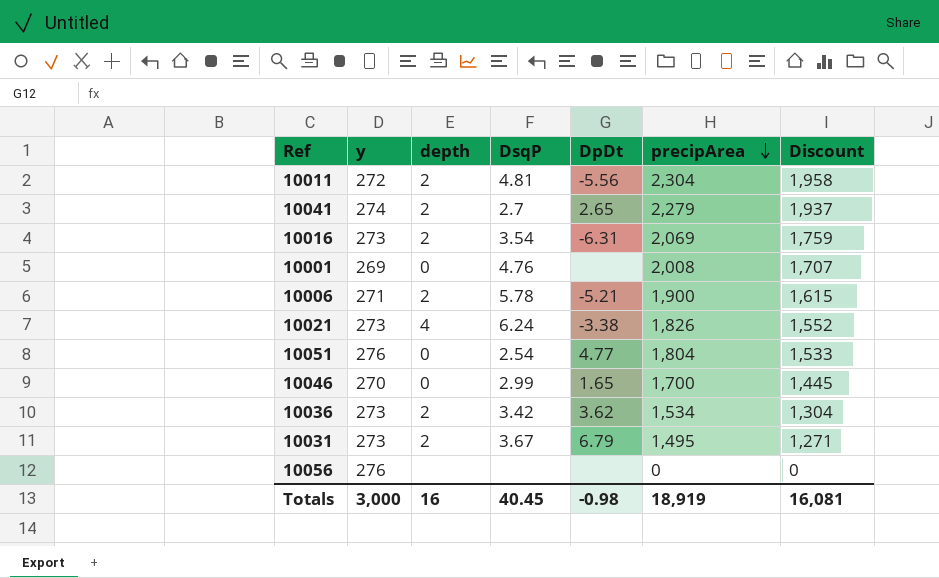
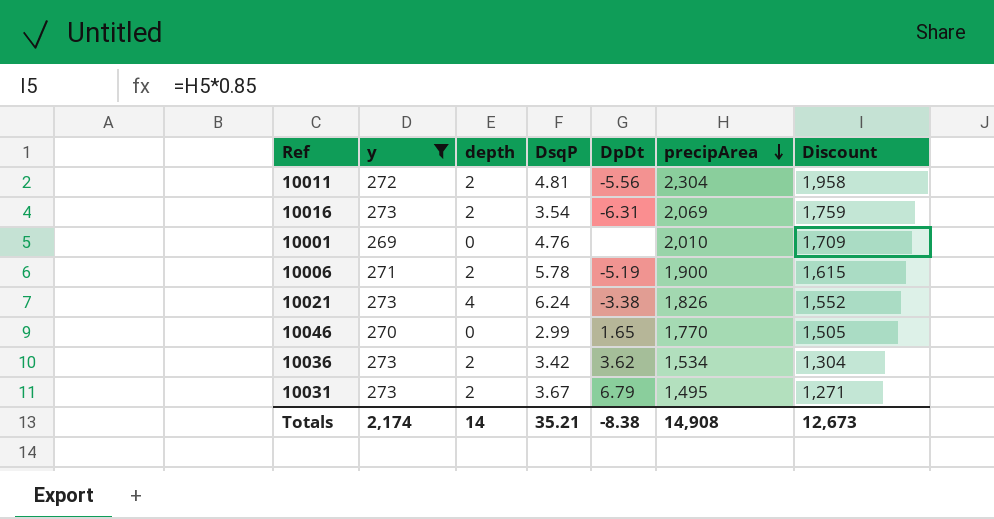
filter: none -> y <= 273
10001 | precipArea: 2,008 -> 2,010
10001 | Discount: 1,707 -> 1,709
10006 | DpDt: -5.21 -> -5.19
10046 | precipArea: 1,700 -> 1,770
10046 | Discount: 1,445 -> 1,505
Totals | y: 3,000 -> 2,174
Totals | depth: 16 -> 14
Totals | DsqP: 40.45 -> 35.21
Totals | DpDt: -0.98 -> -8.38
Totals | precipArea: 18,919 -> 14,908
Totals | Discount: 16,081 -> 12,673

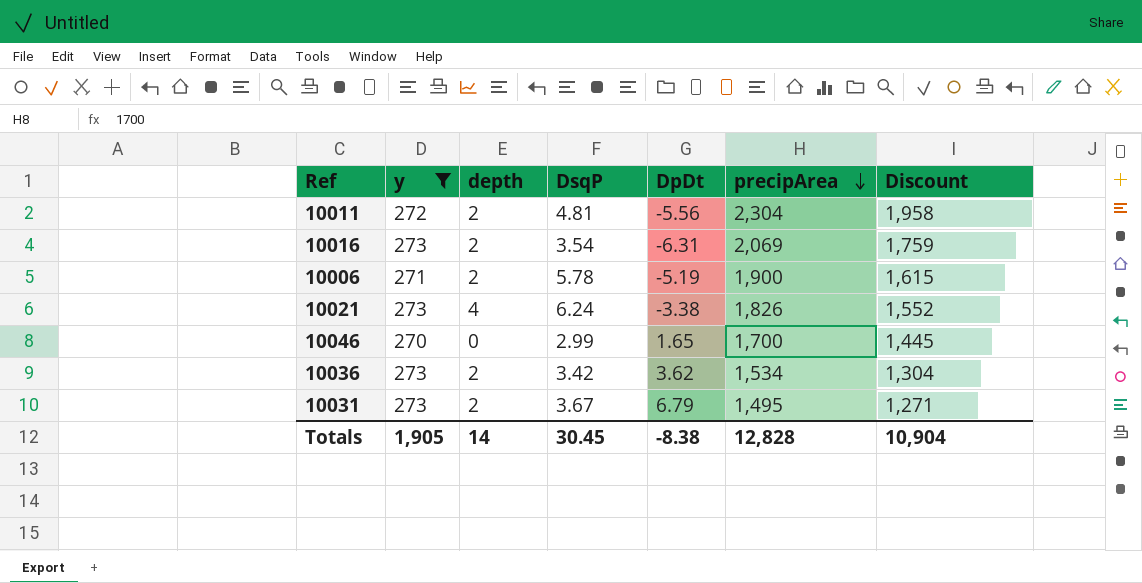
row 10001: 269 | 0 | 4.76 | none | 2,010 | 1,709 -> none
10046 | precipArea: 1,770 -> 1,700
10046 | Discount: 1,505 -> 1,445
Totals | y: 2,174 -> 1,905
Totals | DsqP: 35.21 -> 30.45
Totals | precipArea: 14,908 -> 12,828
Totals | Discount: 12,673 -> 10,904

